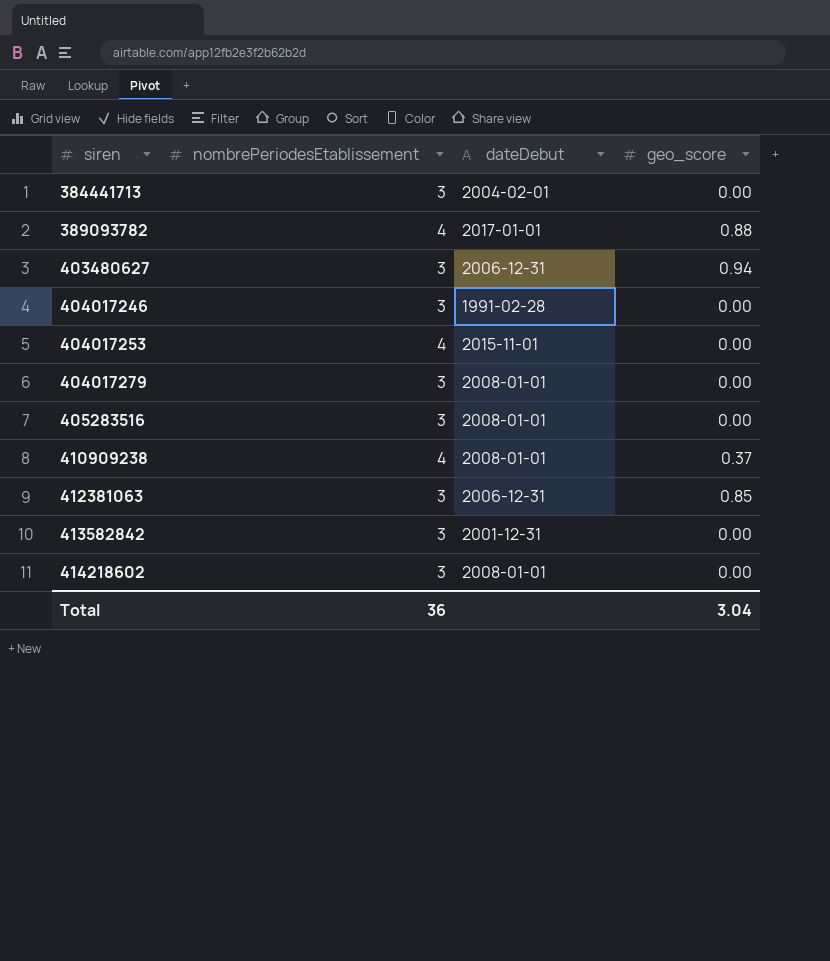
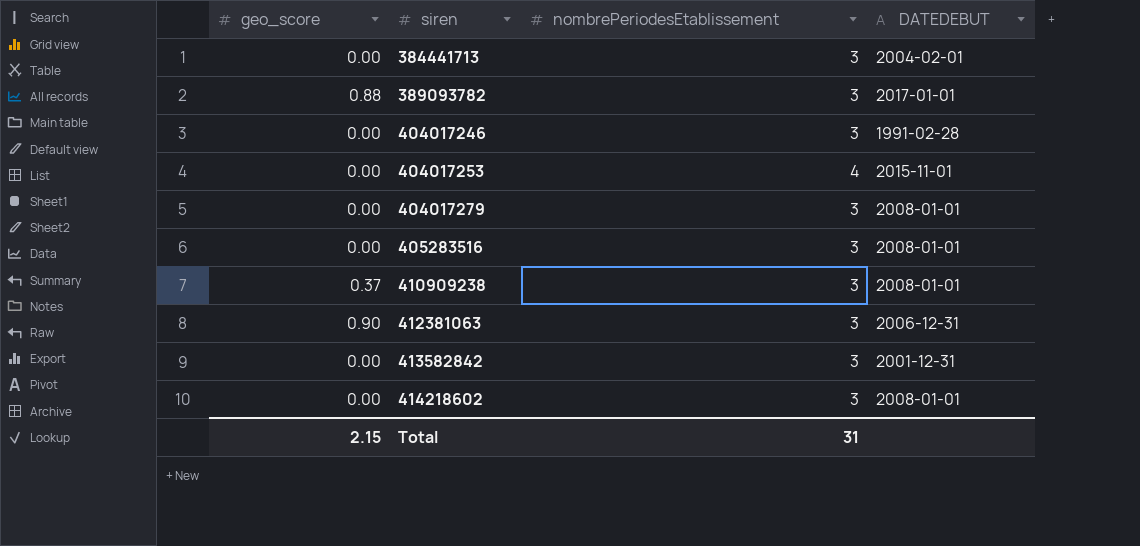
column geo_score | position: 4 -> 1
column name: dateDebut -> DATEDEBUT
row 403480627: 3 | 2006-12-31 | 0.94 -> none
389093782 | nombrePeriodesEtablissement: 4 -> 3
410909238 | nombrePeriodesEtablissement: 4 -> 3
412381063 | geo_score: 0.85 -> 0.90
Total | geo_score: 3.04 -> 2.15
Total | nombrePeriodesEtablissement: 36 -> 31

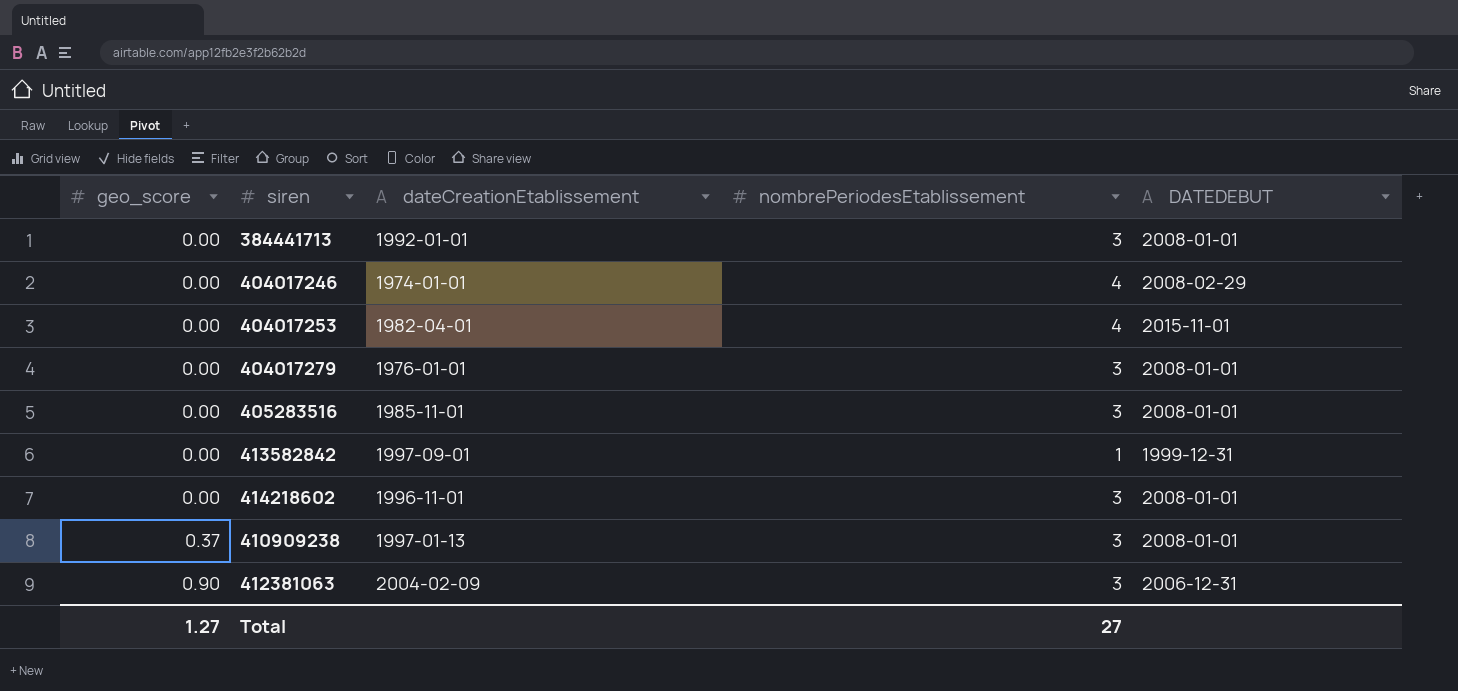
row order: siren ascending -> geo_score ascending
column dateCreationEtablissement | position: none -> 3
row 389093782: 0.88 | 3 | 2017-01-01 -> none
384441713 | DATEDEBUT: 2004-02-01 -> 2008-01-01
404017246 | nombrePeriodesEtablissement: 3 -> 4
404017246 | DATEDEBUT: 1991-02-28 -> 2008-02-29
413582842 | nombrePeriodesEtablissement: 3 -> 1
413582842 | DATEDEBUT: 2001-12-31 -> 1999-12-31
Total | geo_score: 2.15 -> 1.27
Total | nombrePeriodesEtablissement: 31 -> 27

